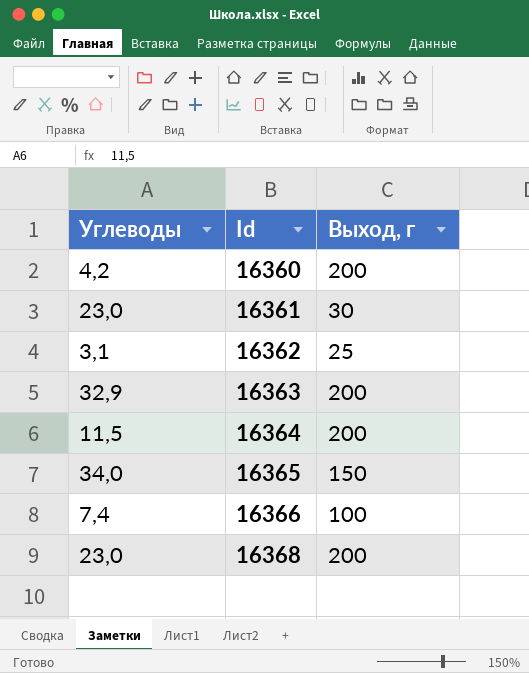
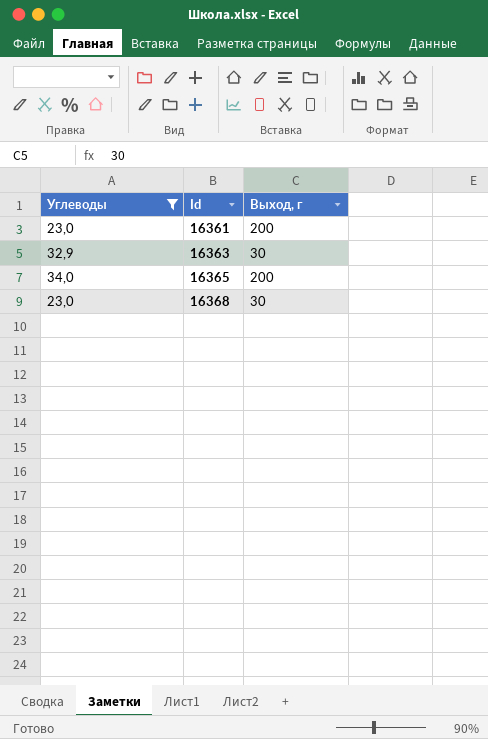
filter: none -> Углеводы >= 23,0
16361 | Выход, г: 30 -> 200
16363 | Выход, г: 200 -> 30
16365 | Выход, г: 150 -> 200
16368 | Выход, г: 200 -> 30

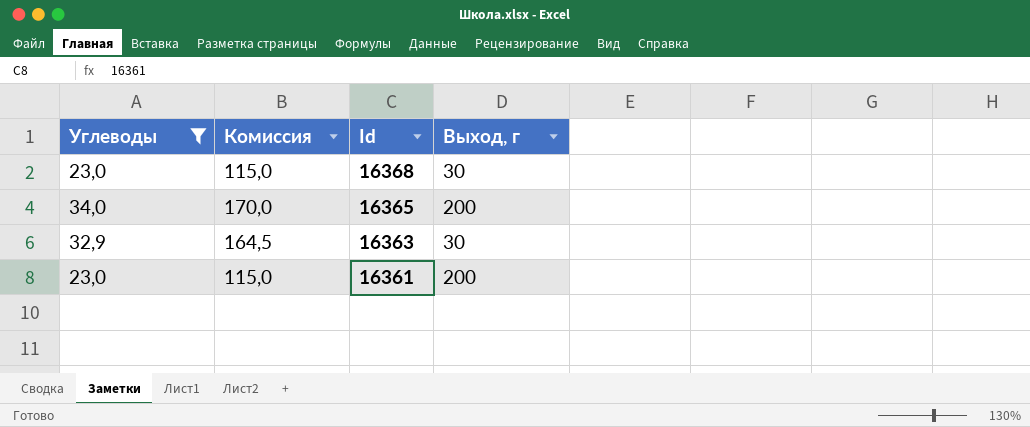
row order: Id ascending -> Id descending
column Комиссия | formula: none -> [Углеводы] * 5

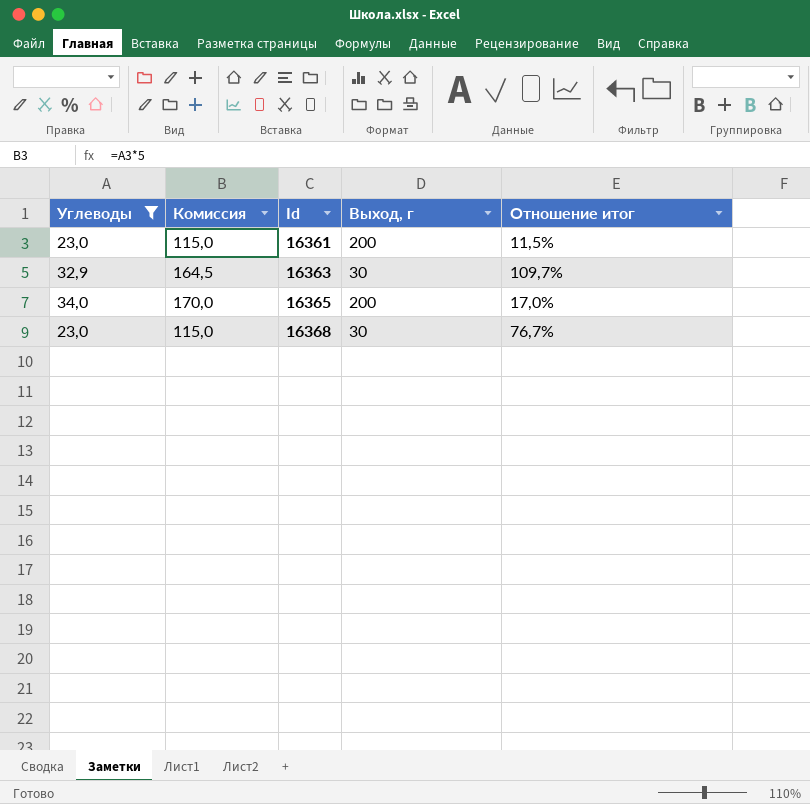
row order: Id descending -> Id ascending
column Отношение итог | formula: none -> [Углеводы] / [Выход, г]

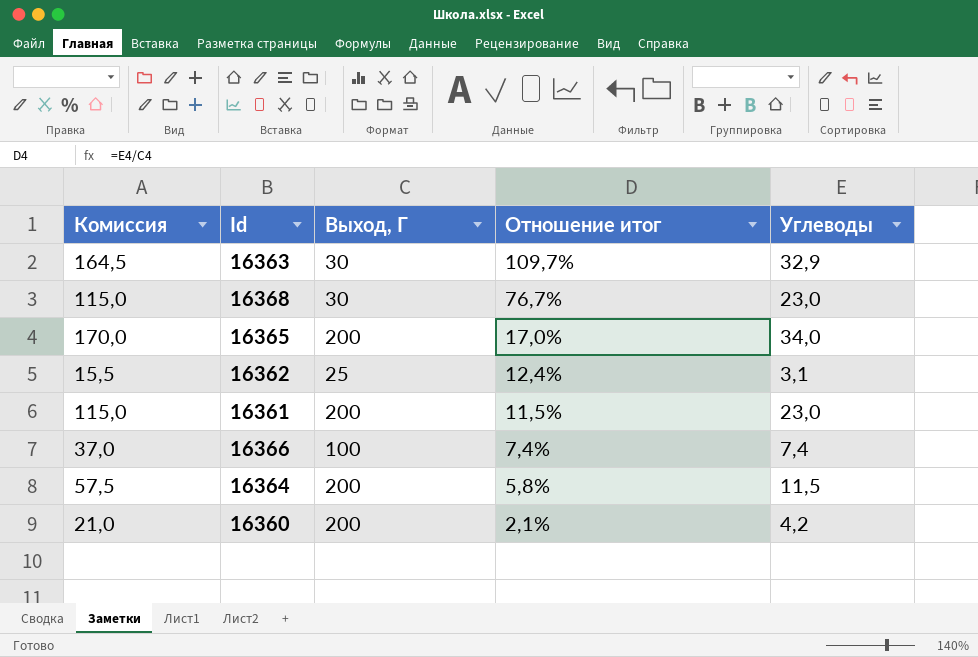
filter: Углеводы >= 23,0 -> none
row order: Id ascending -> Отношение итог descending
column name: Выход, г -> Выход, Г
column Углеводы | position: 1 -> 5

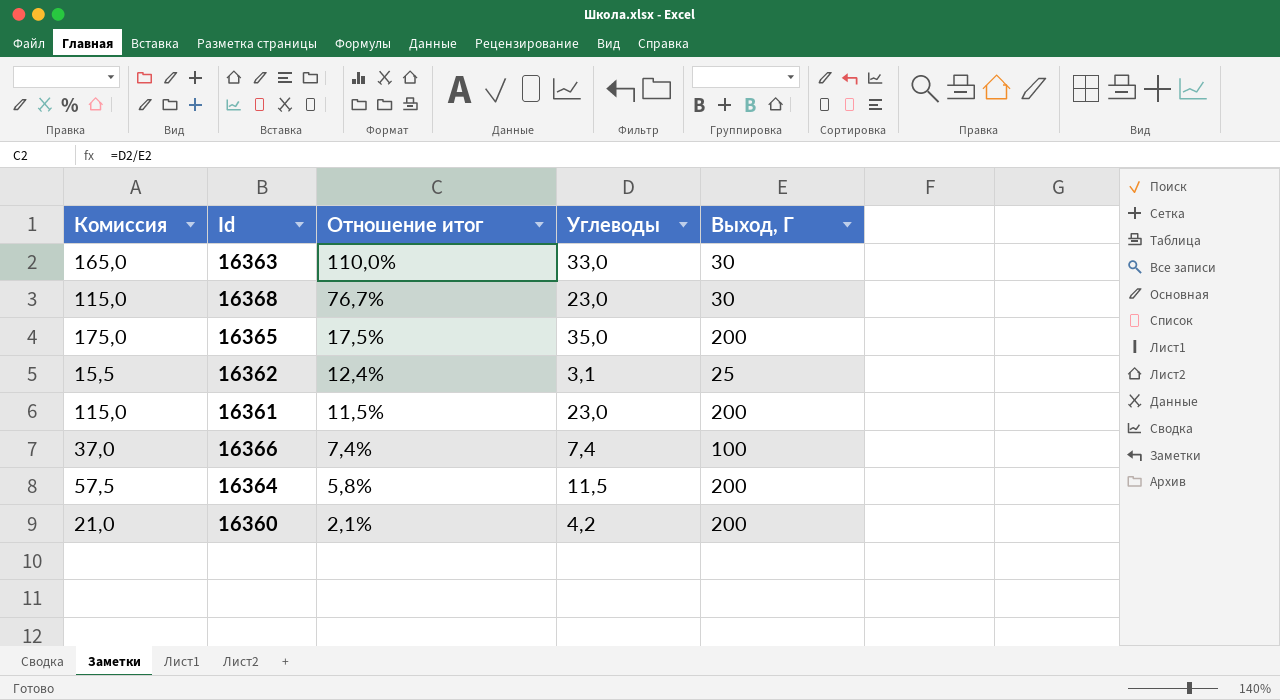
column Выход, Г | position: 3 -> 5
16363 | Комиссия: 164,5 -> 165,0
16363 | Отношение итог: 109,7% -> 110,0%
16363 | Углеводы: 32,9 -> 33,0
16365 | Комиссия: 170,0 -> 175,0
16365 | Отношение итог: 17,0% -> 17,5%
16365 | Углеводы: 34,0 -> 35,0

